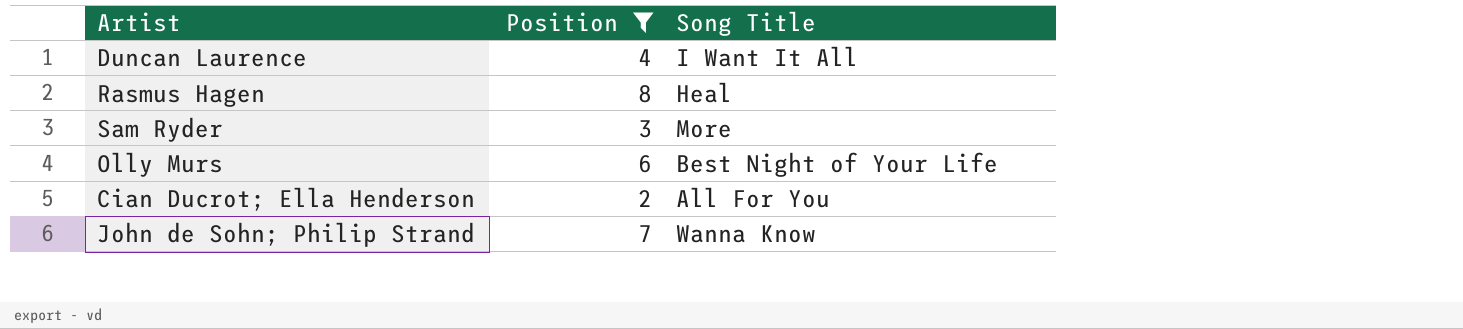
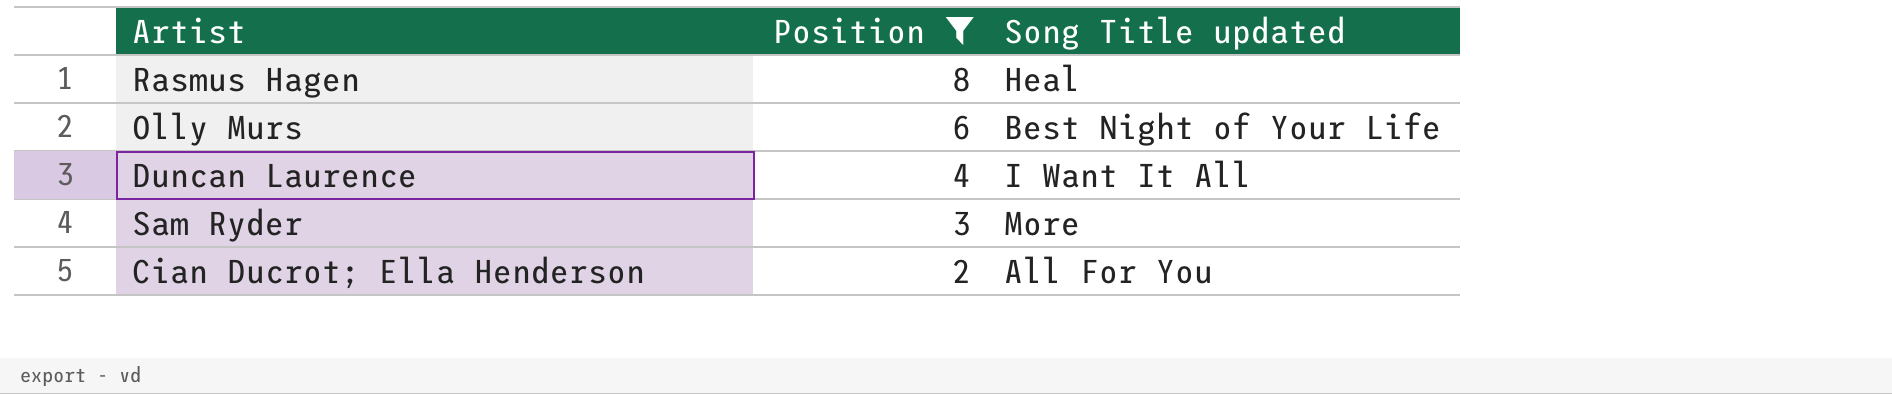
row order: none -> Position descending
column name: Song Title -> Song Title updated
row John de Sohn; Philip Strand: 7 | Wanna Know -> none

